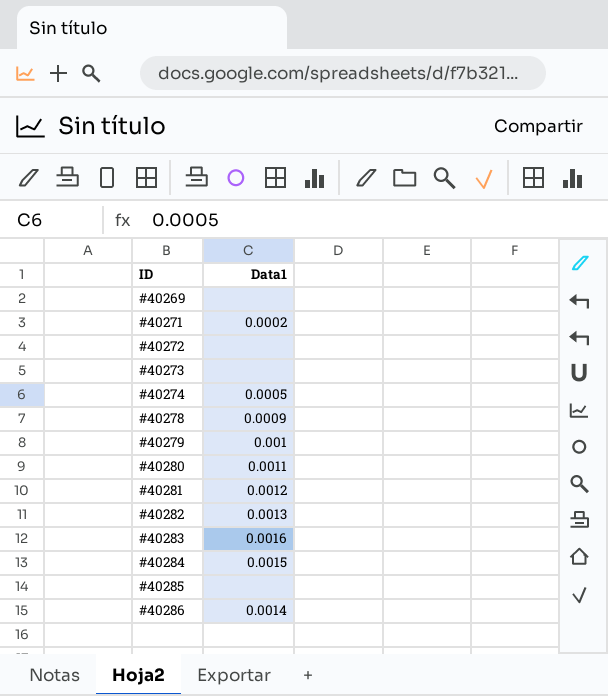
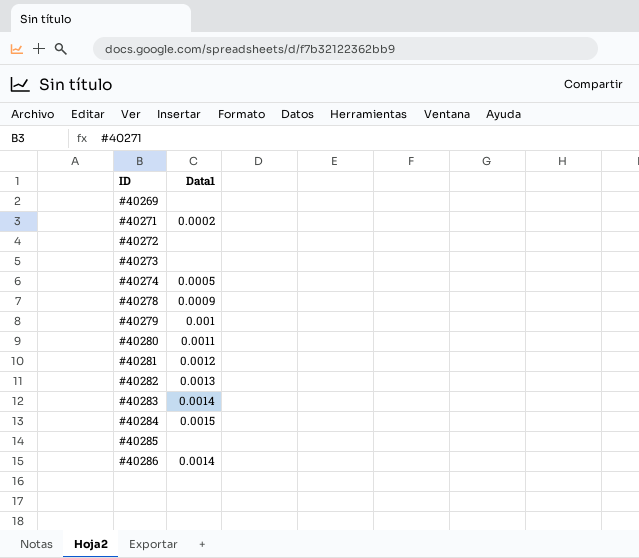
#40283 | Data1: 0.0016 -> 0.0014

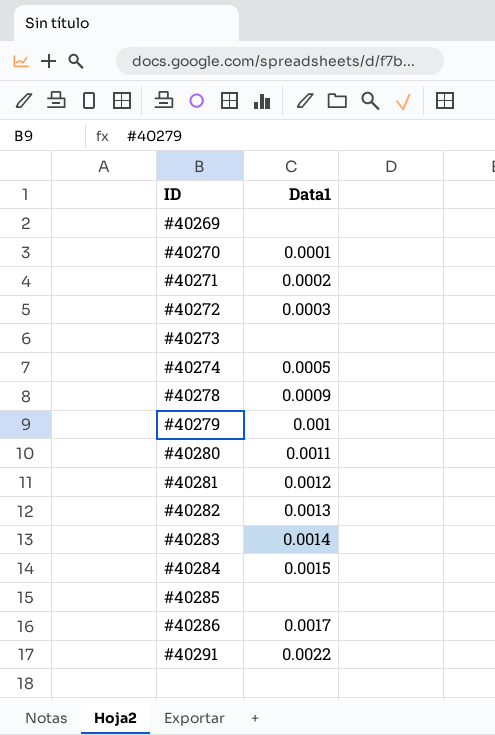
row #40270: none -> 0.0001
#40272 | Data1: none -> 0.0003
#40286 | Data1: 0.0014 -> 0.0017
row #40291: none -> 0.0022

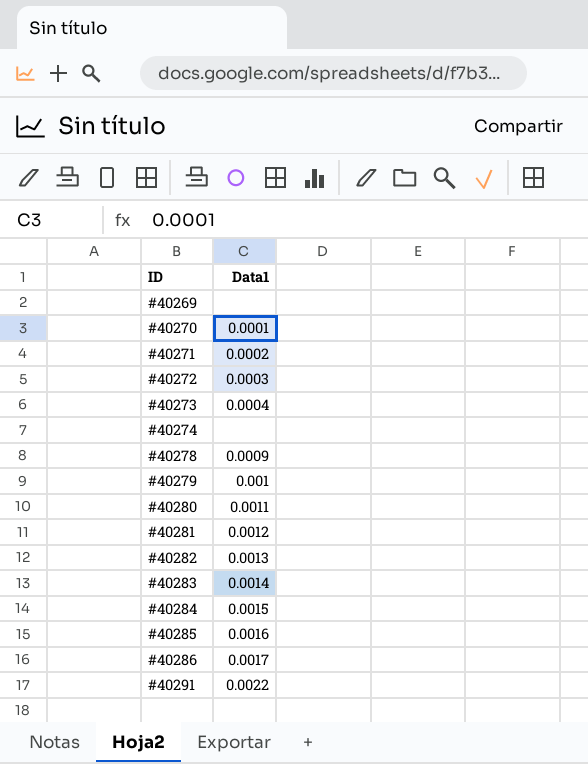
#40273 | Data1: none -> 0.0004
#40274 | Data1: 0.0005 -> none
#40285 | Data1: none -> 0.0016

